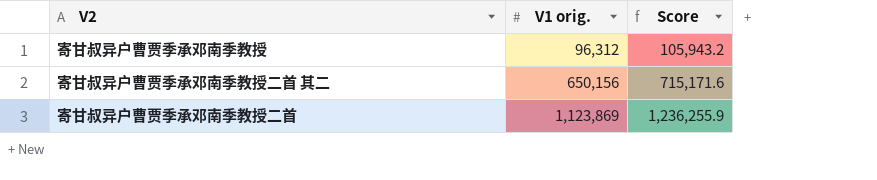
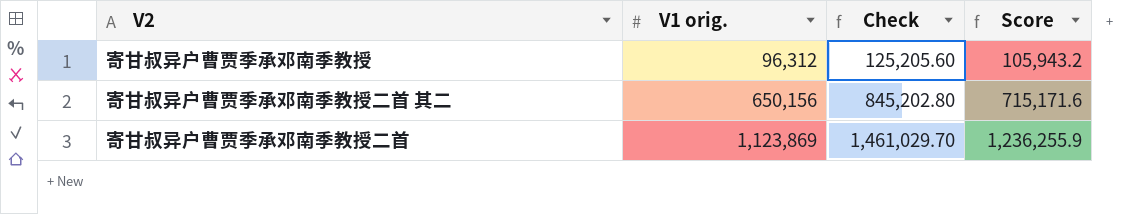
column Check | formula: none -> [V1 orig.] * 1.3

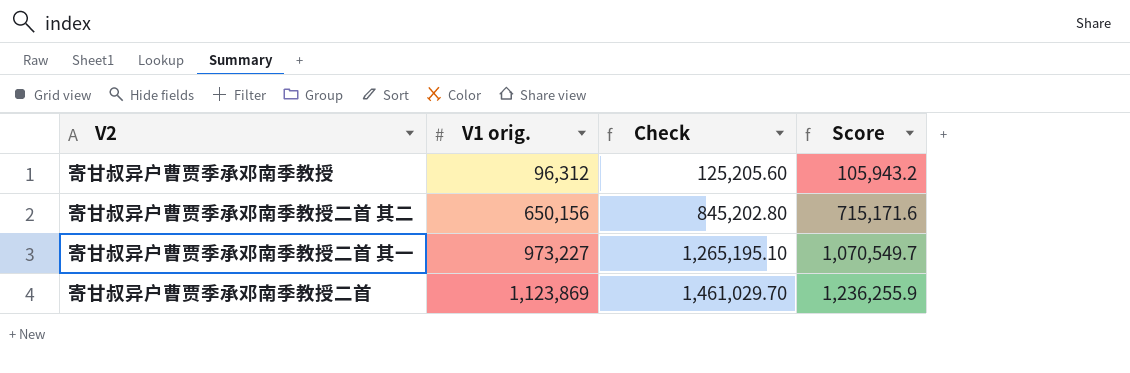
row 寄甘叔异户曹贾季承邓南季教授二首 其一: none -> 973,227 | 1,265,195.10 | 1,070,549.7

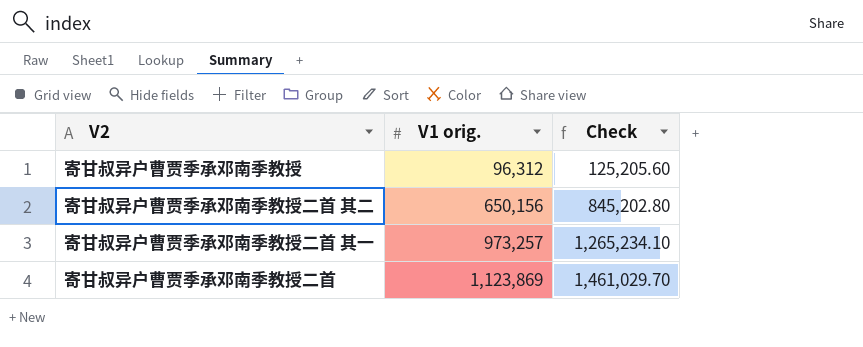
column Score | formula: [V1 orig.] * 1.1 -> none
寄甘叔异户曹贾季承邓南季教授二首 其一 | V1 orig.: 973,227 -> 973,257
寄甘叔异户曹贾季承邓南季教授二首 其一 | Check: 1,265,195.10 -> 1,265,234.10

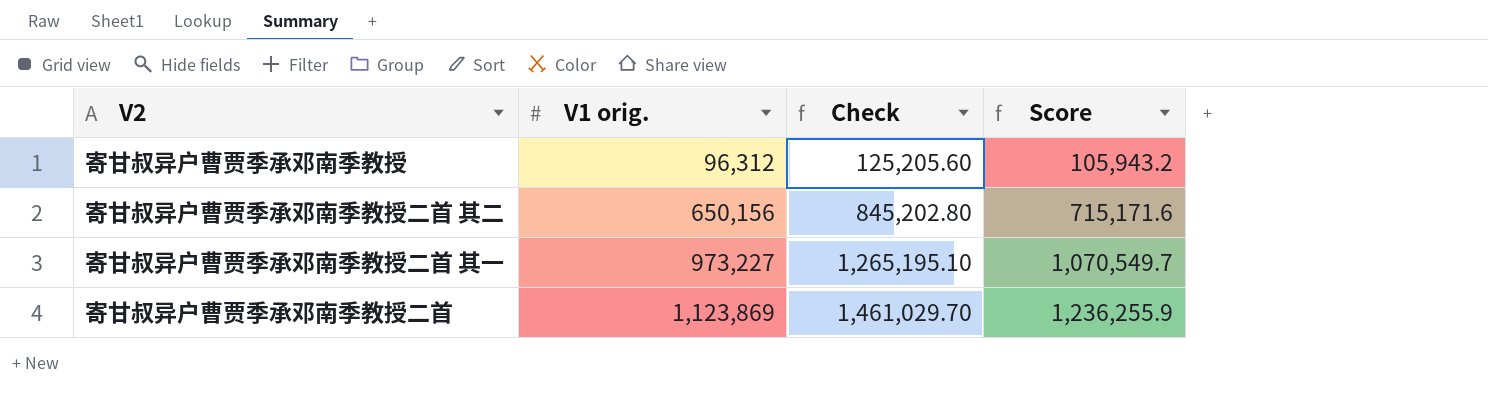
column Score | formula: none -> [V1 orig.] * 1.1
寄甘叔异户曹贾季承邓南季教授二首 其一 | V1 orig.: 973,257 -> 973,227
寄甘叔异户曹贾季承邓南季教授二首 其一 | Check: 1,265,234.10 -> 1,265,195.10

